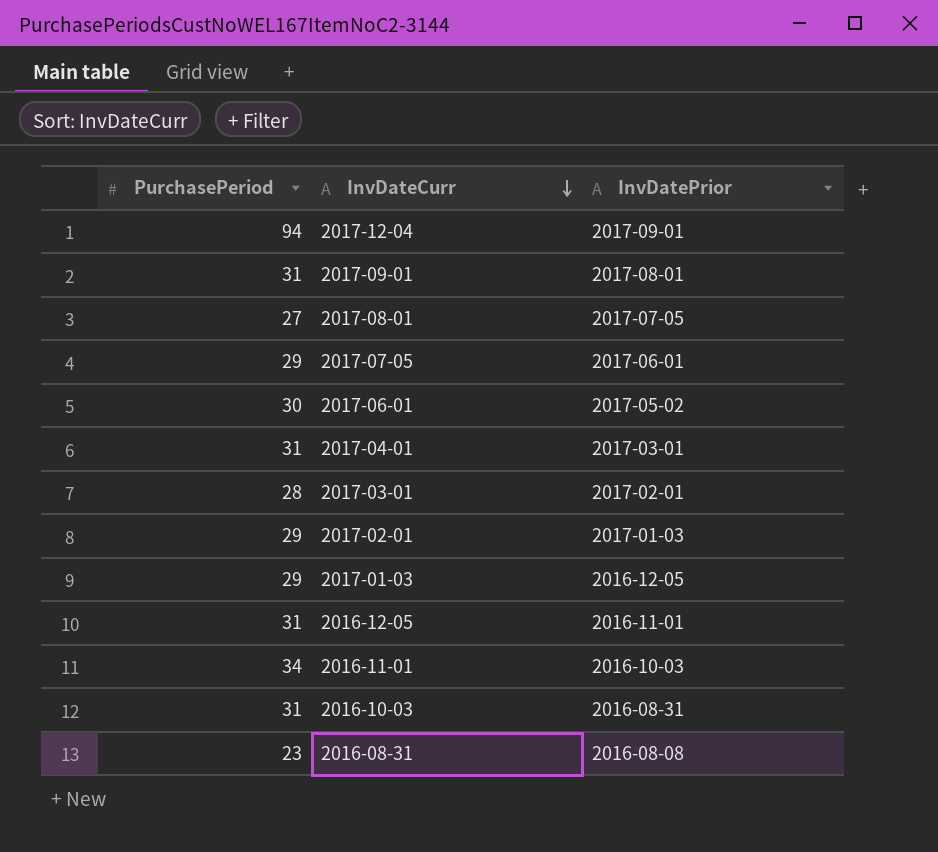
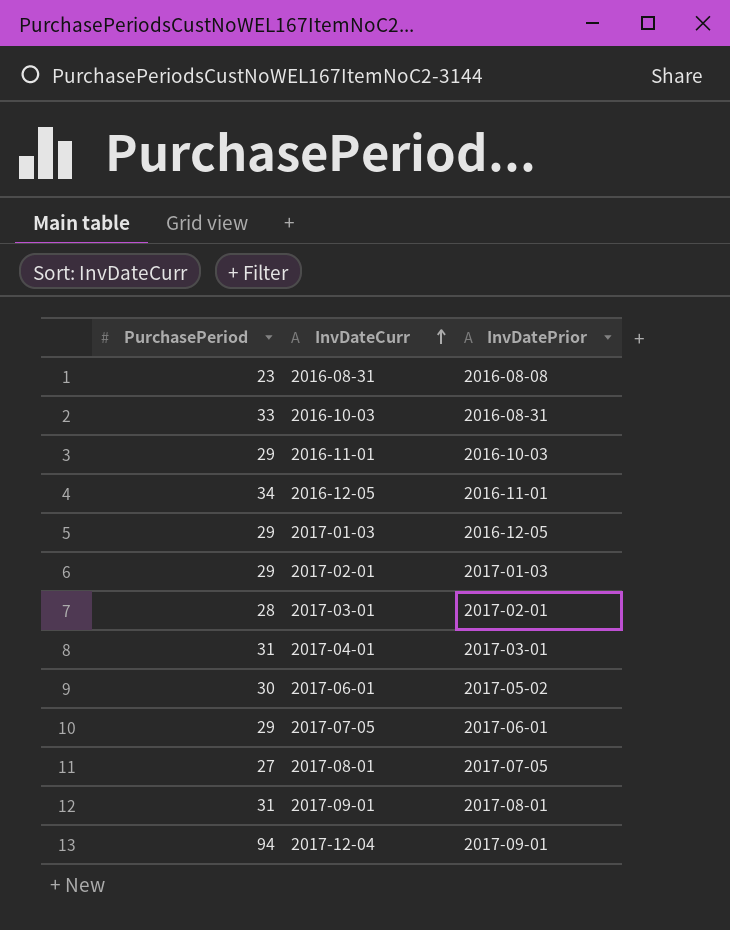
row order: InvDateCurr descending -> InvDateCurr ascending
2016-10-03 | PurchasePeriod: 31 -> 33
2016-11-01 | PurchasePeriod: 34 -> 29
2016-12-05 | PurchasePeriod: 31 -> 34

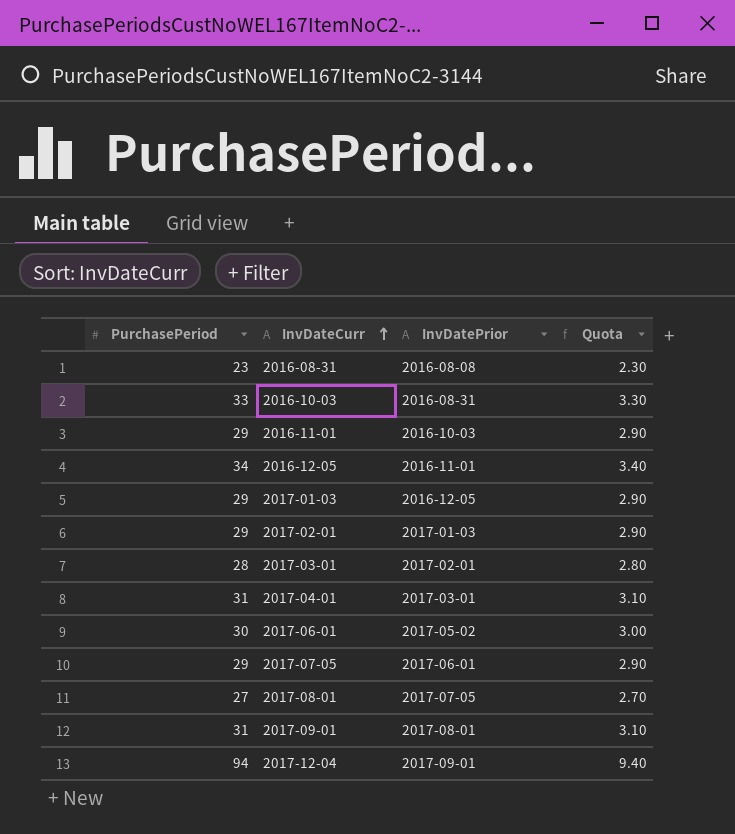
column Quota | formula: none -> [PurchasePeriod] * 0.1

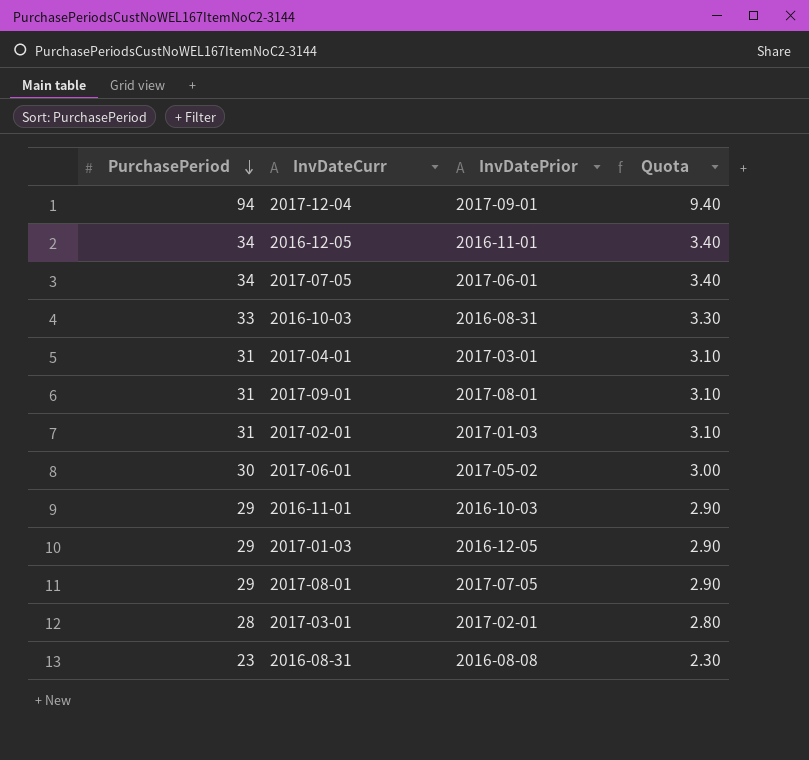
row order: InvDateCurr ascending -> PurchasePeriod descending
2017-07-05 | PurchasePeriod: 29 -> 34
2017-07-05 | Quota: 2.90 -> 3.40
2017-02-01 | PurchasePeriod: 29 -> 31
2017-02-01 | Quota: 2.90 -> 3.10
2017-08-01 | PurchasePeriod: 27 -> 29
2017-08-01 | Quota: 2.70 -> 2.90

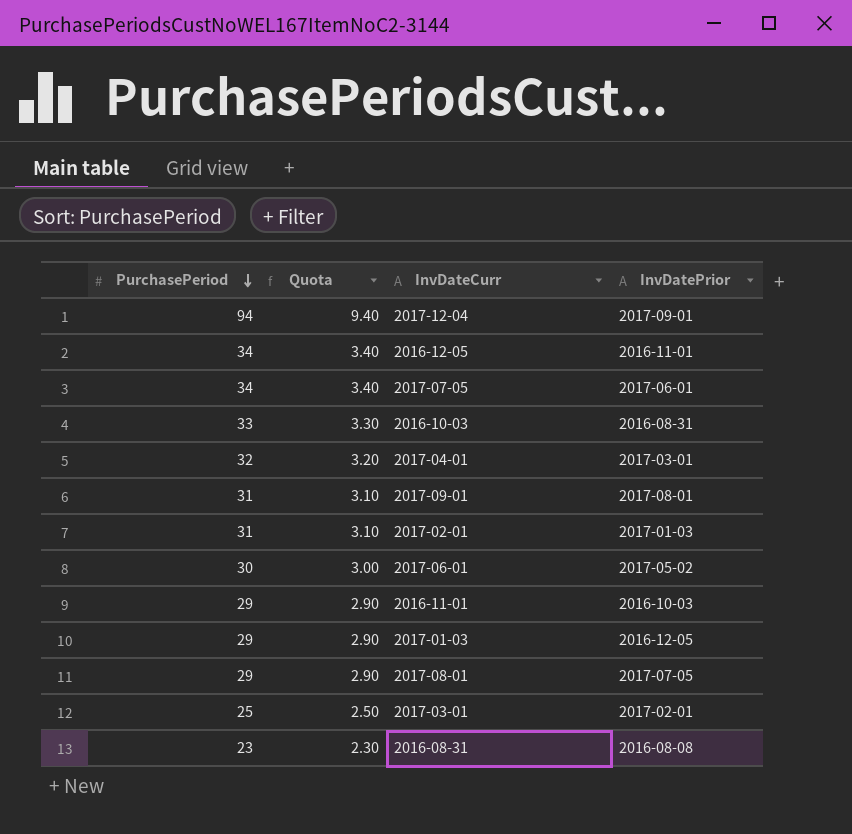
column Quota | position: 4 -> 2
2017-04-01 | PurchasePeriod: 31 -> 32
2017-04-01 | Quota: 3.10 -> 3.20
2017-03-01 | PurchasePeriod: 28 -> 25
2017-03-01 | Quota: 2.80 -> 2.50

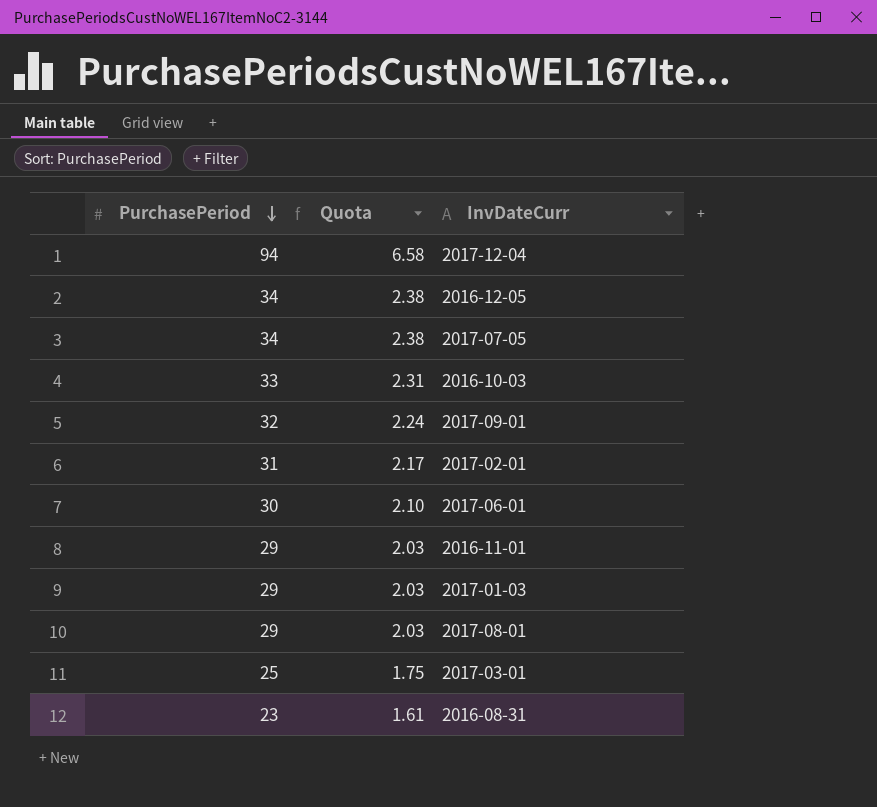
column InvDatePrior | position: 4 -> none
column Quota | formula: [PurchasePeriod] * 0.1 -> [PurchasePeriod] * 0.07
row 2017-04-01: 32 | 3.20 | 2017-03-01 -> none
2017-09-01 | PurchasePeriod: 31 -> 32

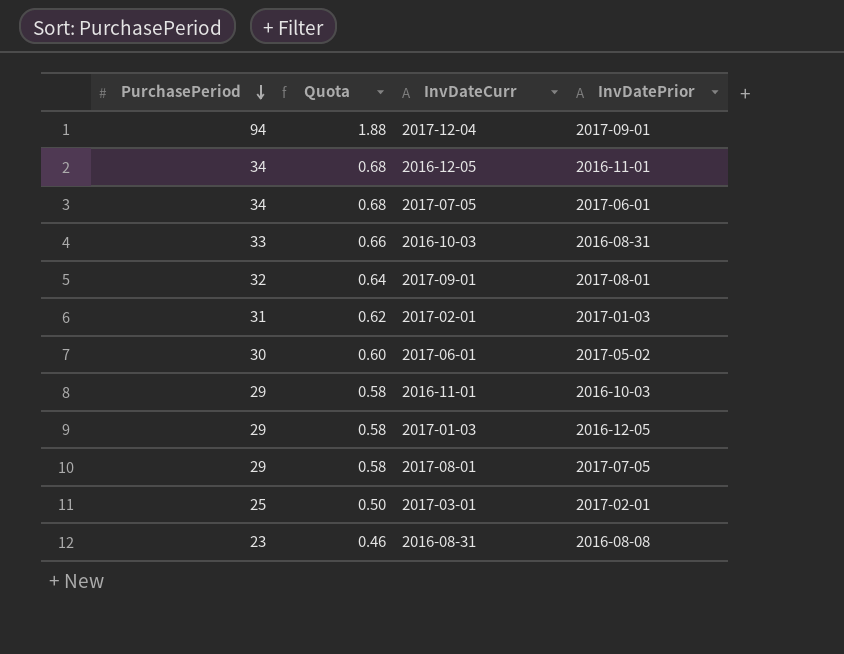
column Quota | formula: [PurchasePeriod] * 0.07 -> [PurchasePeriod] * 0.02
column InvDatePrior | position: none -> 4

